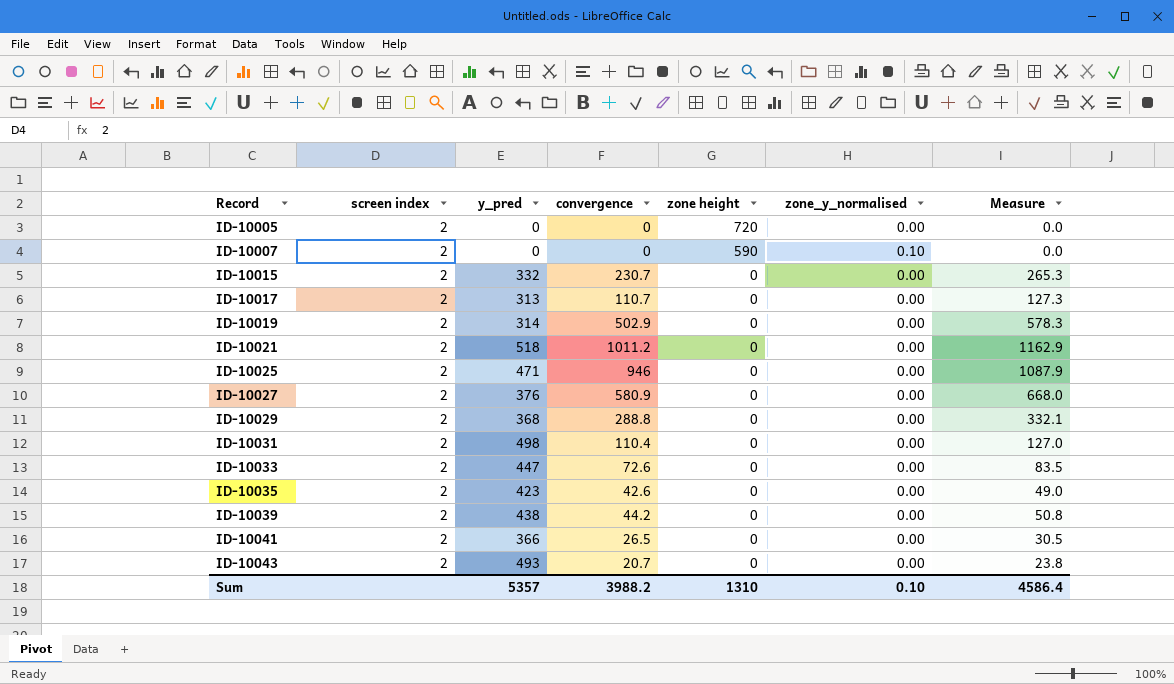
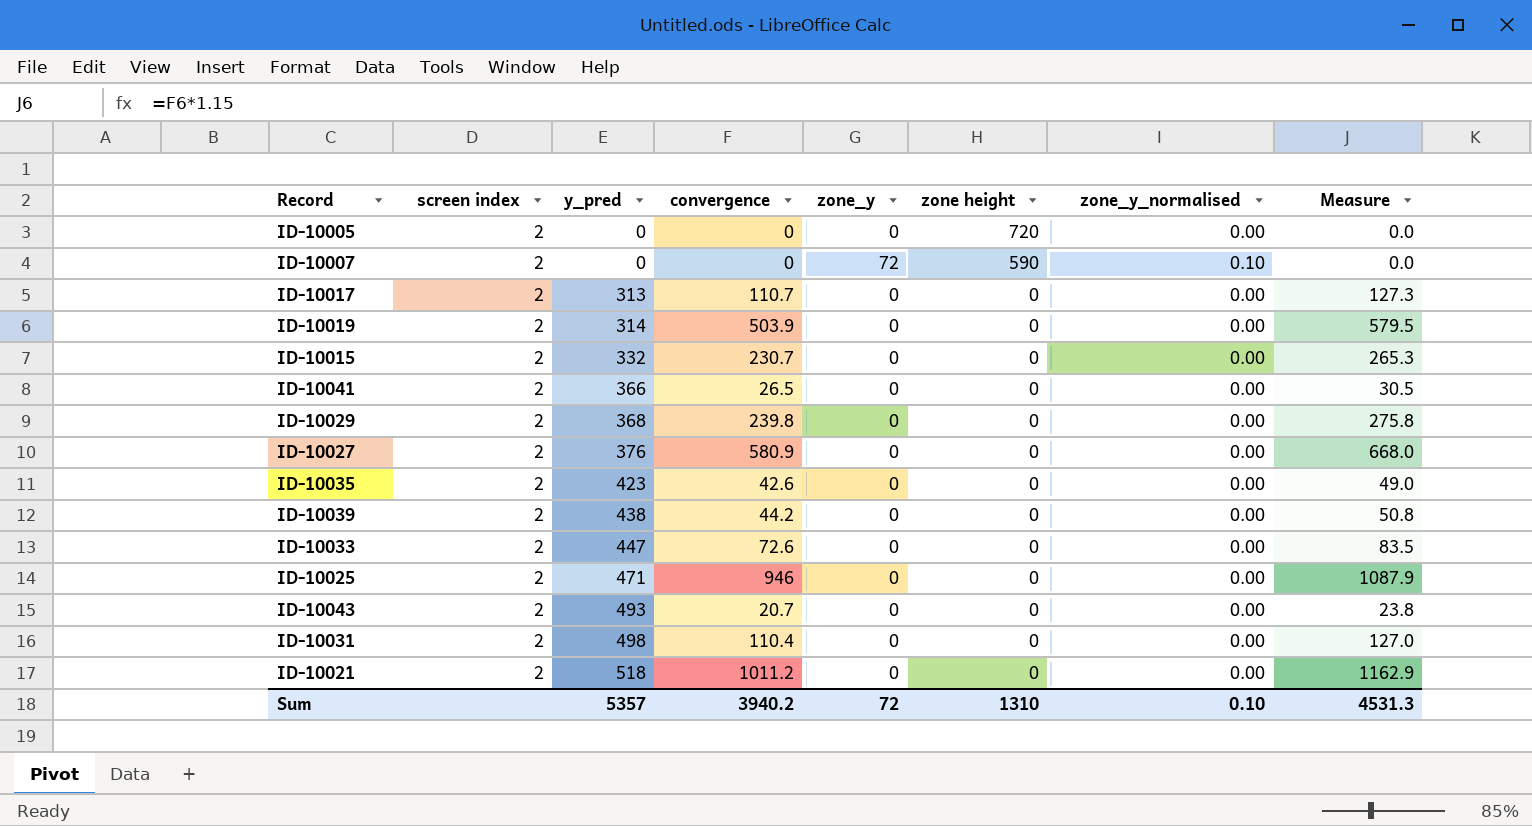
row order: Record ascending -> y_pred ascending
column zone_y | position: none -> 5
ID-10019 | convergence: 502.9 -> 503.9
ID-10019 | Measure: 578.3 -> 579.5
ID-10029 | convergence: 288.8 -> 239.8
ID-10029 | Measure: 332.1 -> 275.8
Sum | convergence: 3988.2 -> 3940.2
Sum | Measure: 4586.4 -> 4531.3

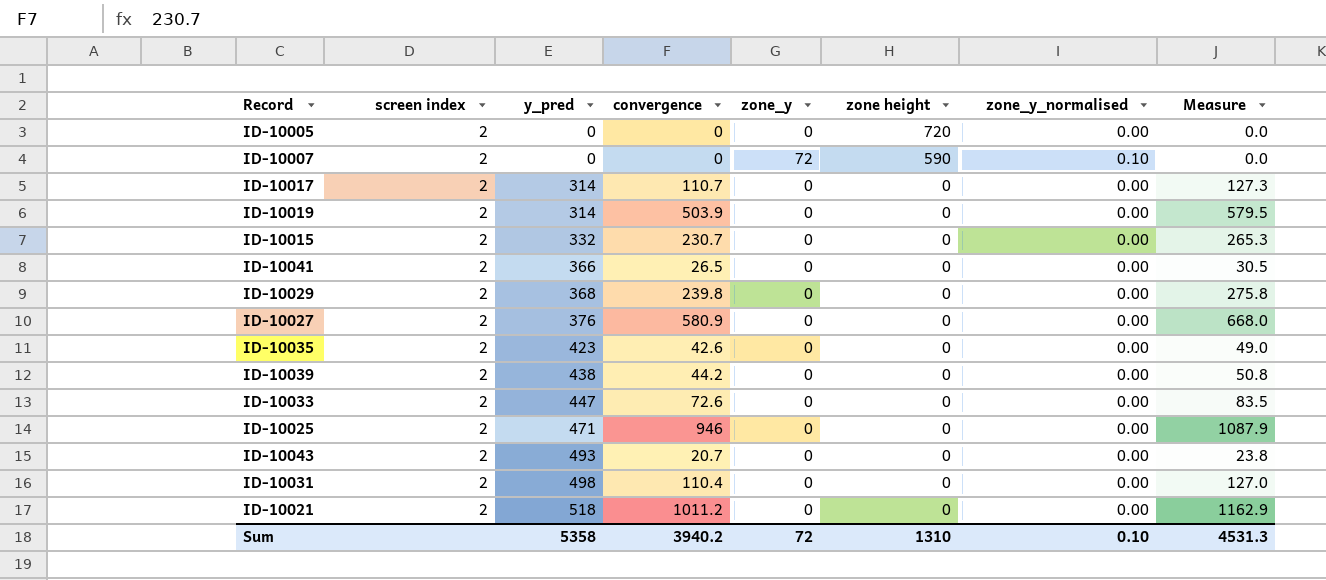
ID-10017 | y_pred: 313 -> 314
Sum | y_pred: 5357 -> 5358

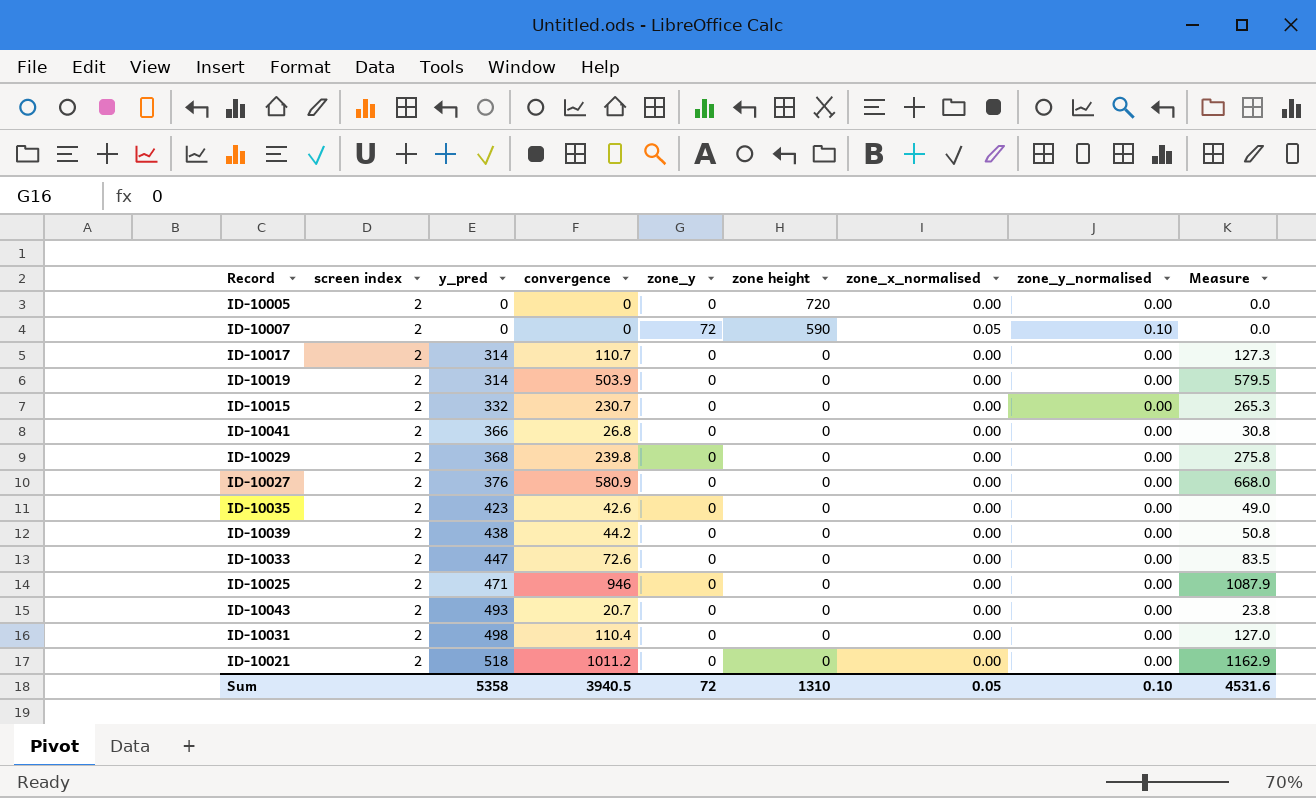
column zone_x_normalised | position: none -> 7
ID-10041 | convergence: 26.5 -> 26.8
ID-10041 | Measure: 30.5 -> 30.8
Sum | convergence: 3940.2 -> 3940.5
Sum | Measure: 4531.3 -> 4531.6

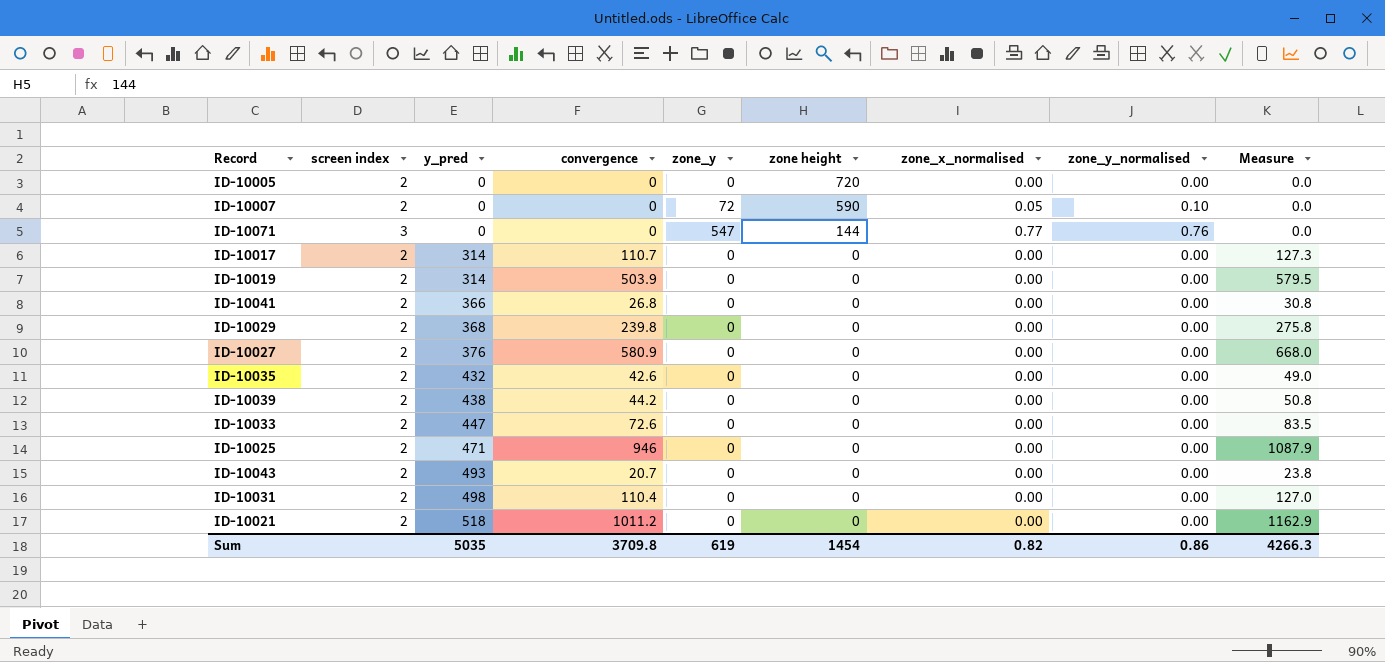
row ID-10015: 2 | 332 | 230.7 | 0 | 0 | 0.00 | 0.00 | 265.3 -> none
row ID-10071: none -> 3 | 0 | 0 | 547 | 144 | 0.77 | 0.76 | 0.0
ID-10035 | y_pred: 423 -> 432
Sum | y_pred: 5358 -> 5035
Sum | convergence: 3940.5 -> 3709.8
Sum | zone_y: 72 -> 619
Sum | zone height: 1310 -> 1454
Sum | zone_x_normalised: 0.05 -> 0.82
Sum | zone_y_normalised: 0.10 -> 0.86
Sum | Measure: 4531.6 -> 4266.3

